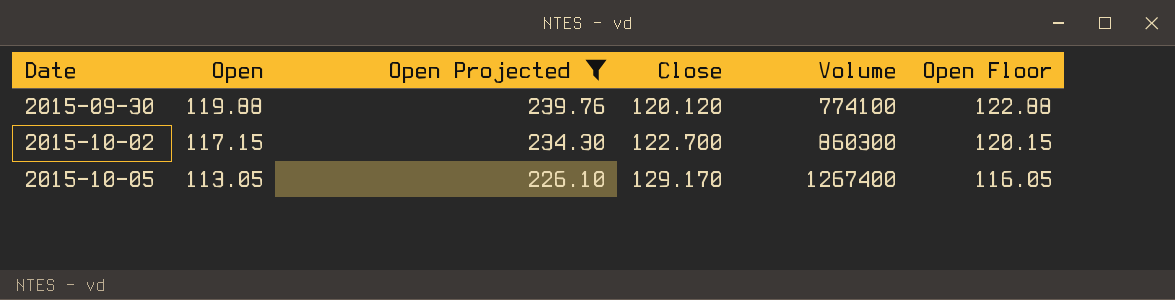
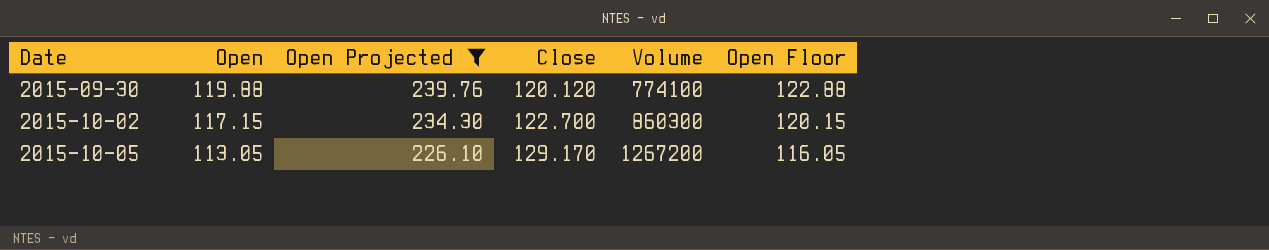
2015-10-05 | Volume: 1267400 -> 1267200

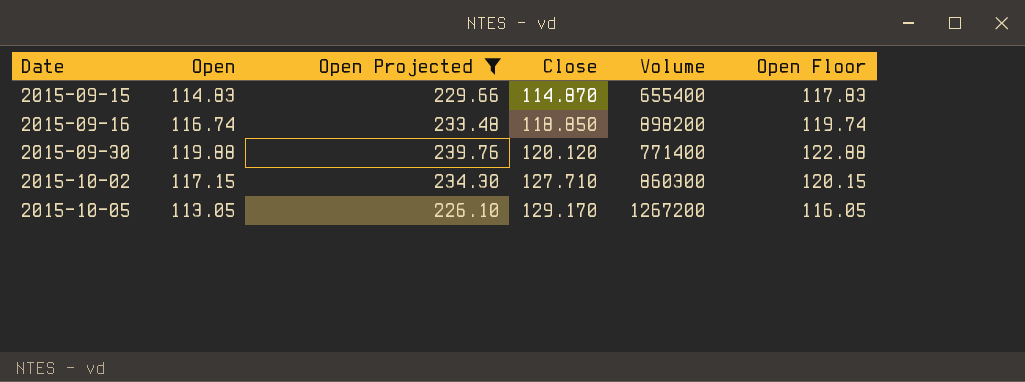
row 2015-09-15: none -> 114.83 | 229.66 | 114.870 | 655400 | 117.83
row 2015-09-16: none -> 116.74 | 233.48 | 118.850 | 898200 | 119.74
2015-09-30 | Volume: 774100 -> 771400
2015-10-02 | Close: 122.700 -> 127.710

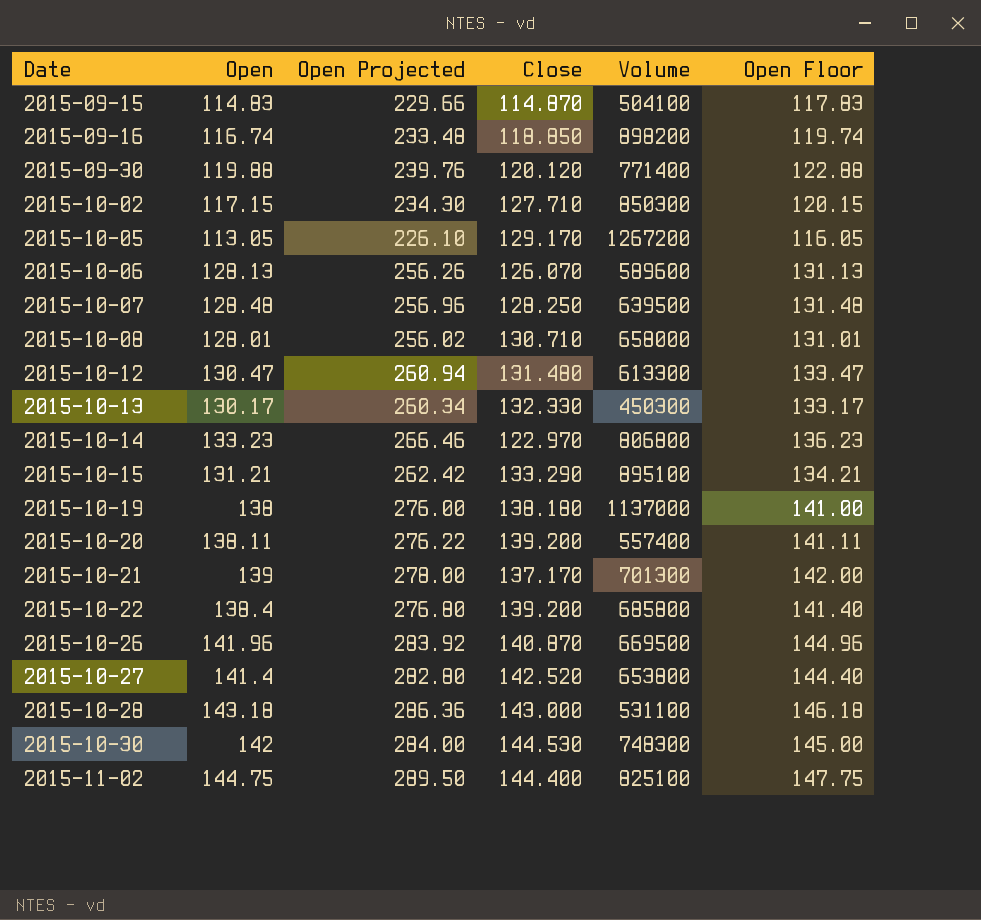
filter: Open Projected <= 239.76 -> none
2015-09-15 | Volume: 655400 -> 504100
2015-10-02 | Volume: 860300 -> 850300

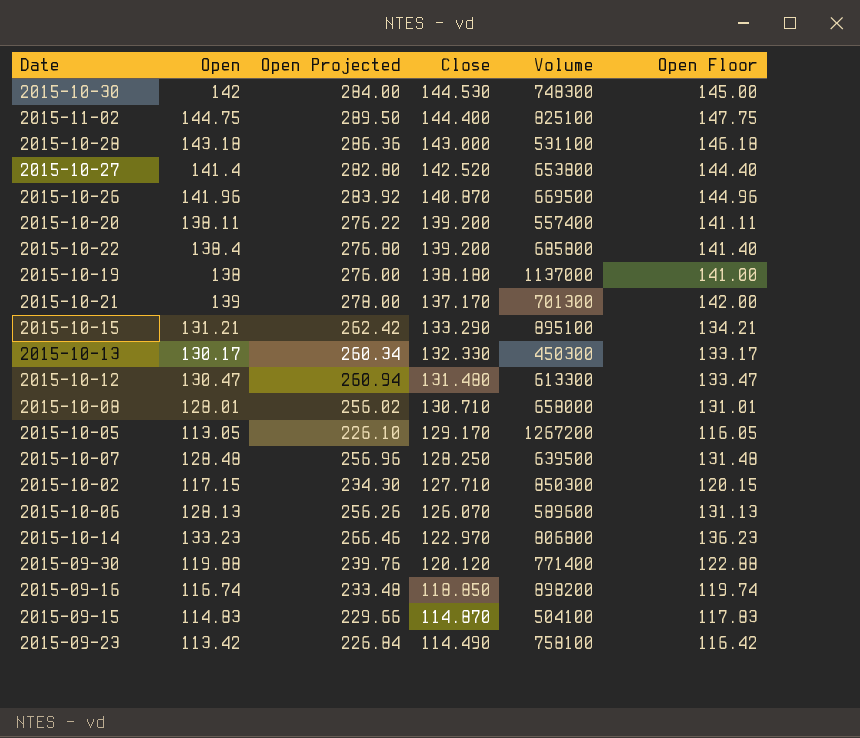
row order: Date ascending -> Close descending
row 2015-09-23: none -> 113.42 | 226.84 | 114.490 | 758100 | 116.42

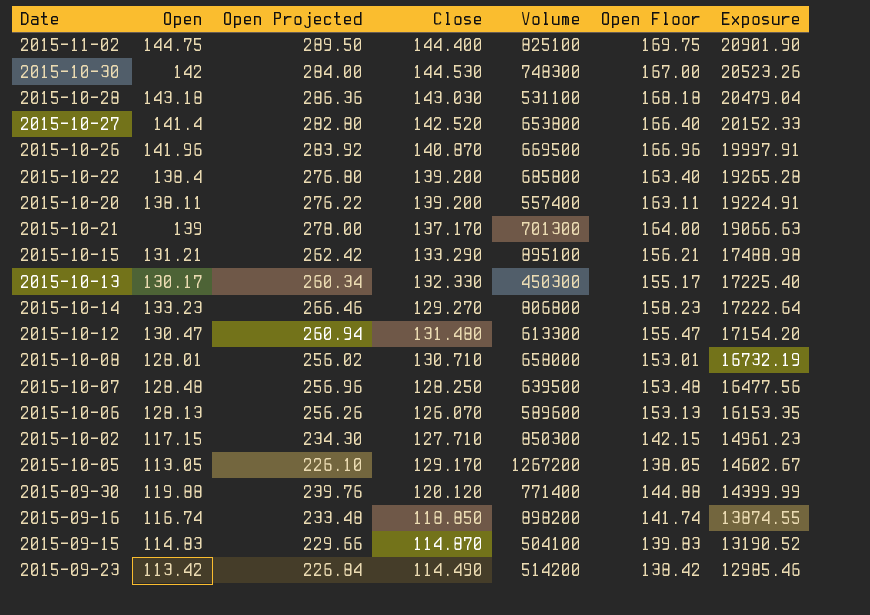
row order: Close descending -> Exposure descending
column Open Floor | formula: [Open] + 3 -> [Open] + 25
column Exposure | formula: none -> [Open] * [Close]
row 2015-10-19: 138 | 276.00 | 138.180 | 1137000 | 141.00 -> none
2015-10-28 | Close: 143.000 -> 143.030
2015-10-14 | Close: 122.970 -> 129.270
2015-09-23 | Volume: 758100 -> 514200

